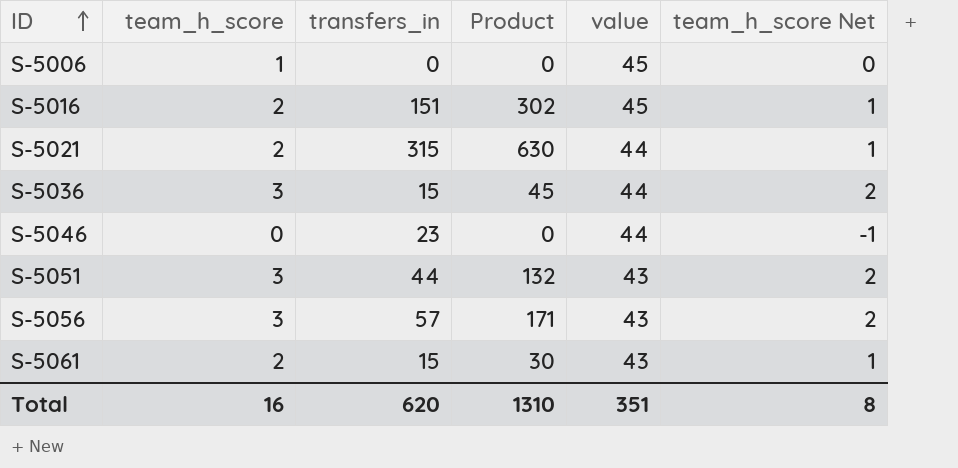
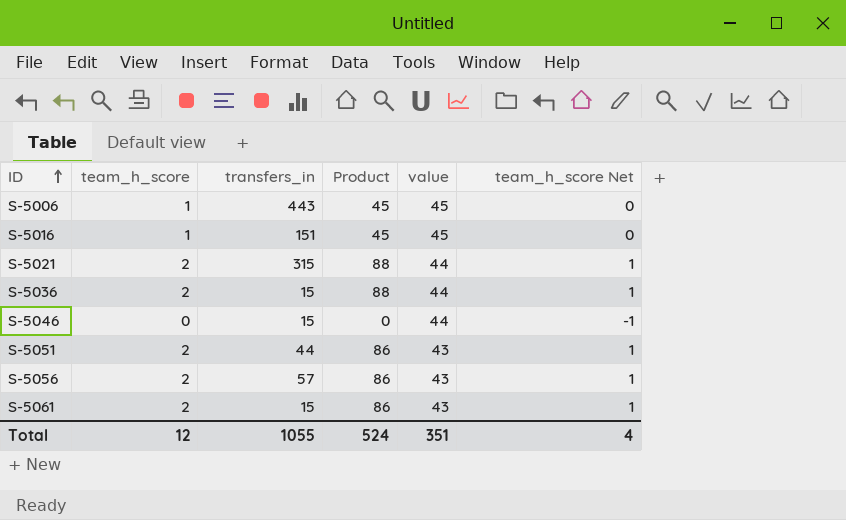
column Product | formula: [team_h_score] * [transfers_in] -> [team_h_score] * [value]
S-5006 | transfers_in: 0 -> 443
S-5016 | team_h_score: 2 -> 1
S-5016 | team_h_score Net: 1 -> 0
S-5036 | team_h_score: 3 -> 2
S-5036 | team_h_score Net: 2 -> 1
S-5046 | transfers_in: 23 -> 15
S-5051 | team_h_score: 3 -> 2
S-5051 | team_h_score Net: 2 -> 1
S-5056 | team_h_score: 3 -> 2
S-5056 | team_h_score Net: 2 -> 1
Total | team_h_score: 16 -> 12
Total | transfers_in: 620 -> 1055
Total | Product: 1310 -> 524
Total | team_h_score Net: 8 -> 4

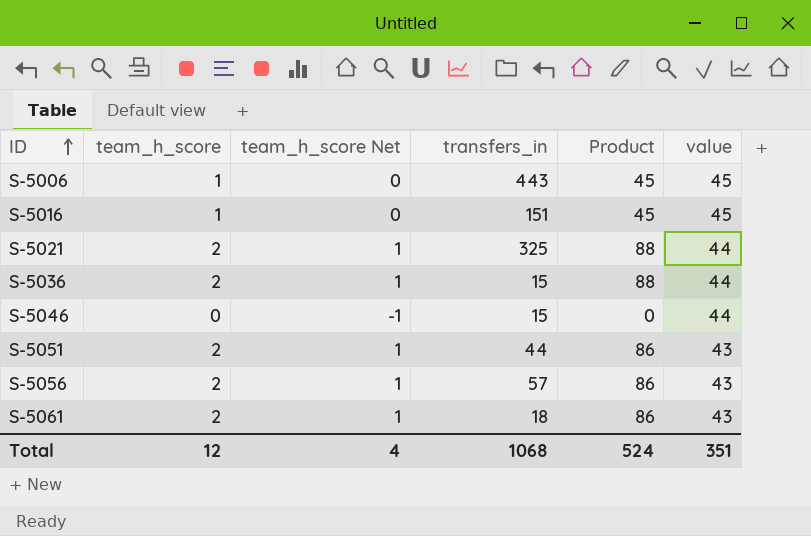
column team_h_score Net | position: 6 -> 3
S-5021 | transfers_in: 315 -> 325
S-5061 | transfers_in: 15 -> 18
Total | transfers_in: 1055 -> 1068

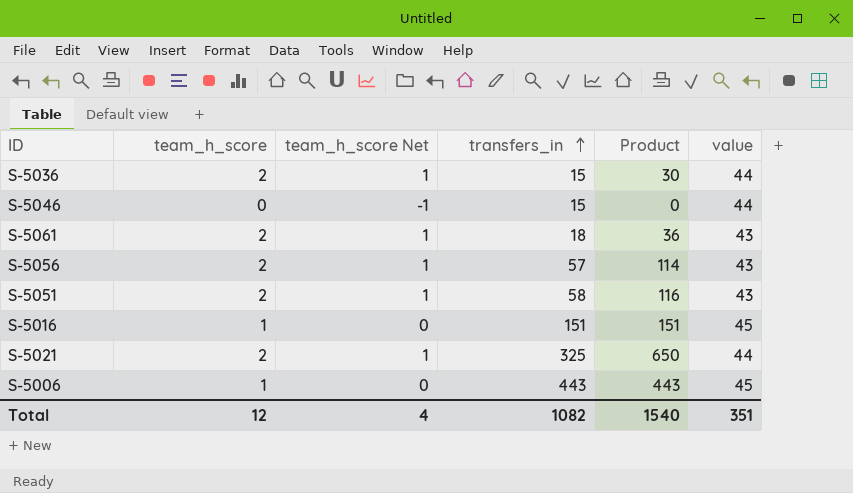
row order: ID ascending -> transfers_in ascending
column Product | formula: [team_h_score] * [value] -> [team_h_score] * [transfers_in]
S-5051 | transfers_in: 44 -> 58
Total | transfers_in: 1068 -> 1082
Total | Product: 524 -> 1540

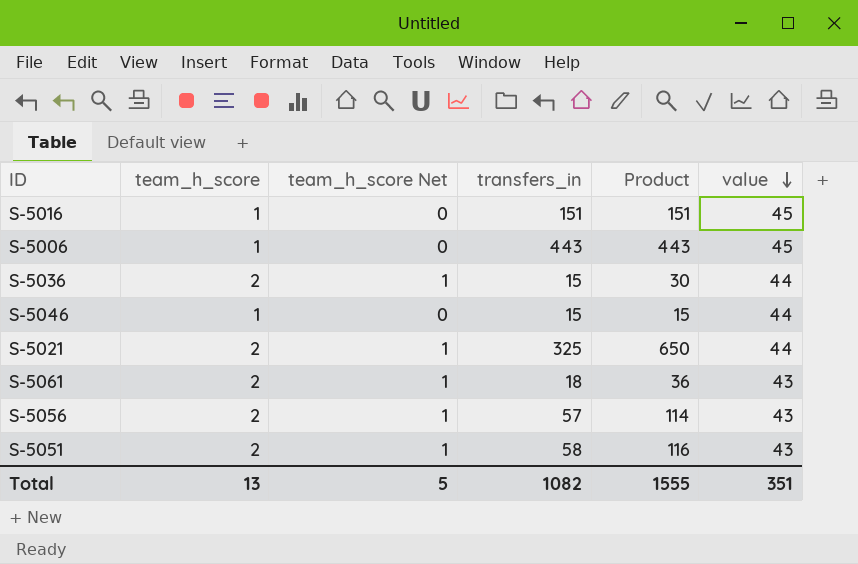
row order: transfers_in ascending -> value descending
S-5046 | team_h_score: 0 -> 1
S-5046 | team_h_score Net: -1 -> 0
S-5046 | Product: 0 -> 15
Total | team_h_score: 12 -> 13
Total | team_h_score Net: 4 -> 5
Total | Product: 1540 -> 1555

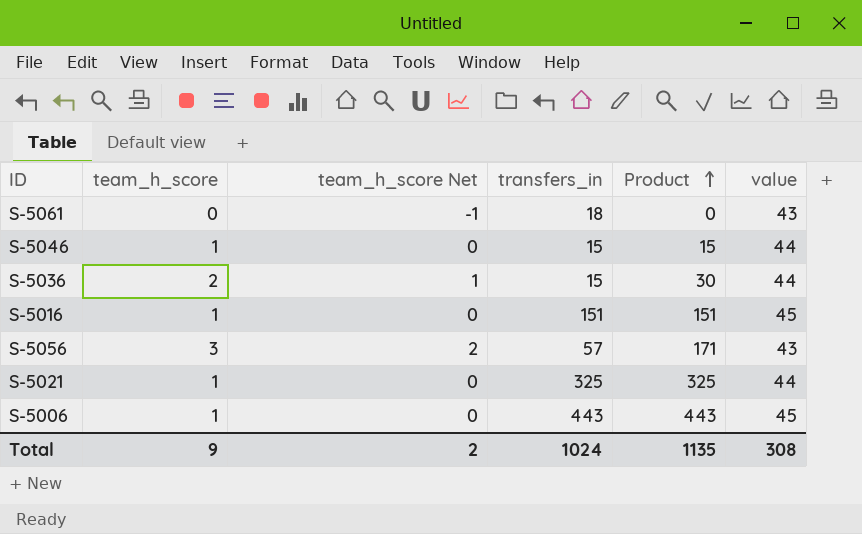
row order: value descending -> Product ascending
row S-5051: 2 | 1 | 58 | 116 | 43 -> none
S-5061 | team_h_score: 2 -> 0
S-5061 | team_h_score Net: 1 -> -1
S-5061 | Product: 36 -> 0
S-5056 | team_h_score: 2 -> 3
S-5056 | team_h_score Net: 1 -> 2
S-5056 | Product: 114 -> 171
S-5021 | team_h_score: 2 -> 1
S-5021 | team_h_score Net: 1 -> 0
S-5021 | Product: 650 -> 325
Total | team_h_score: 13 -> 9
Total | team_h_score Net: 5 -> 2
Total | transfers_in: 1082 -> 1024
Total | Product: 1555 -> 1135
Total | value: 351 -> 308

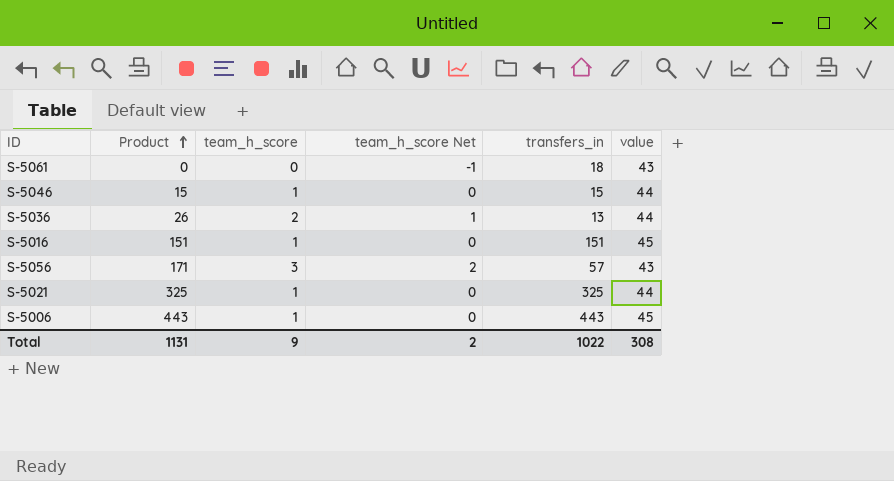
column Product | position: 5 -> 2
S-5036 | Product: 30 -> 26
S-5036 | transfers_in: 15 -> 13
Total | Product: 1135 -> 1131
Total | transfers_in: 1024 -> 1022

